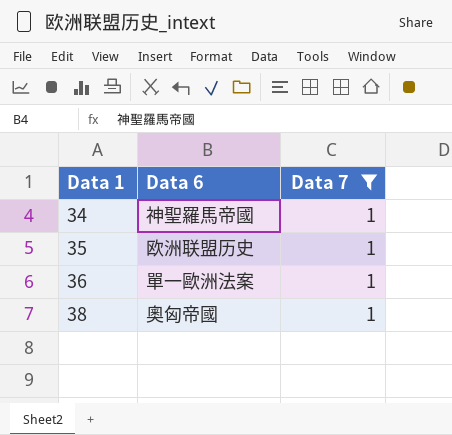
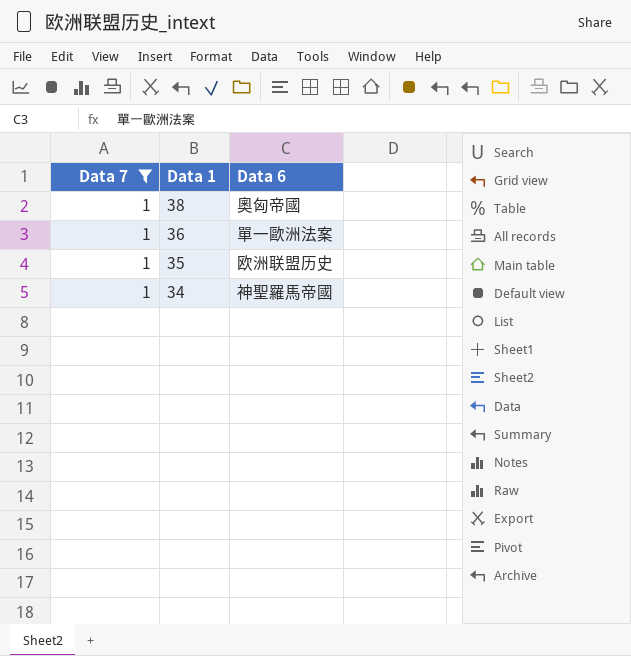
row order: Data 1 ascending -> Data 1 descending
column Data 7 | position: 3 -> 1

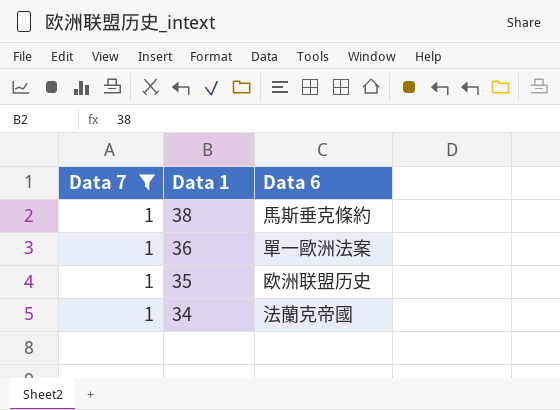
38 | Data 6: 奧匈帝國 -> 馬斯垂克條約
34 | Data 6: 神聖羅馬帝國 -> 法蘭克帝國

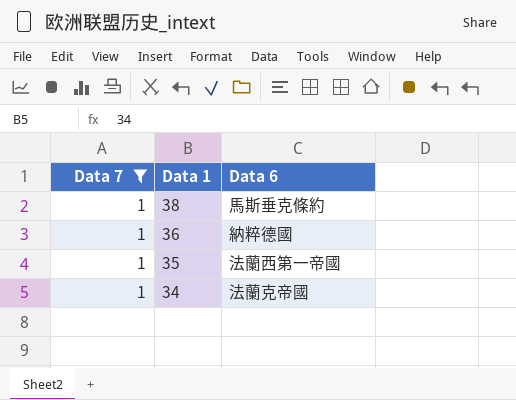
36 | Data 6: 單一歐洲法案 -> 納粹德國
35 | Data 6: 欧洲联盟历史 -> 法蘭西第一帝國

